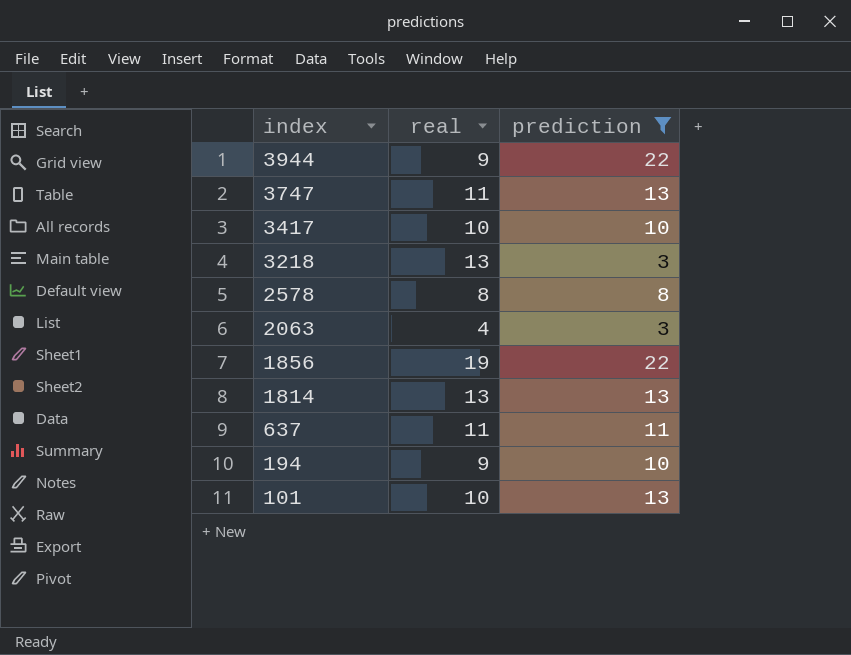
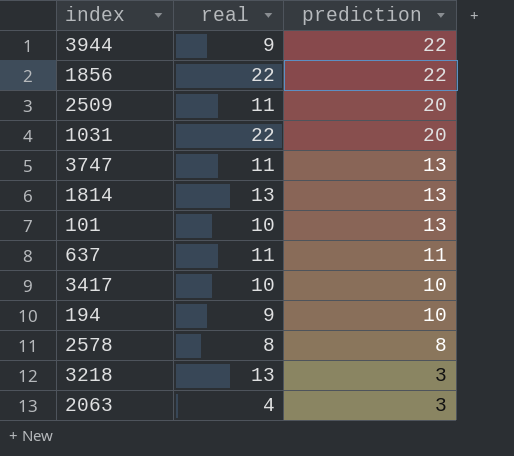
filter: prediction != 20 -> none
row order: index descending -> prediction descending
1856 | real: 19 -> 22

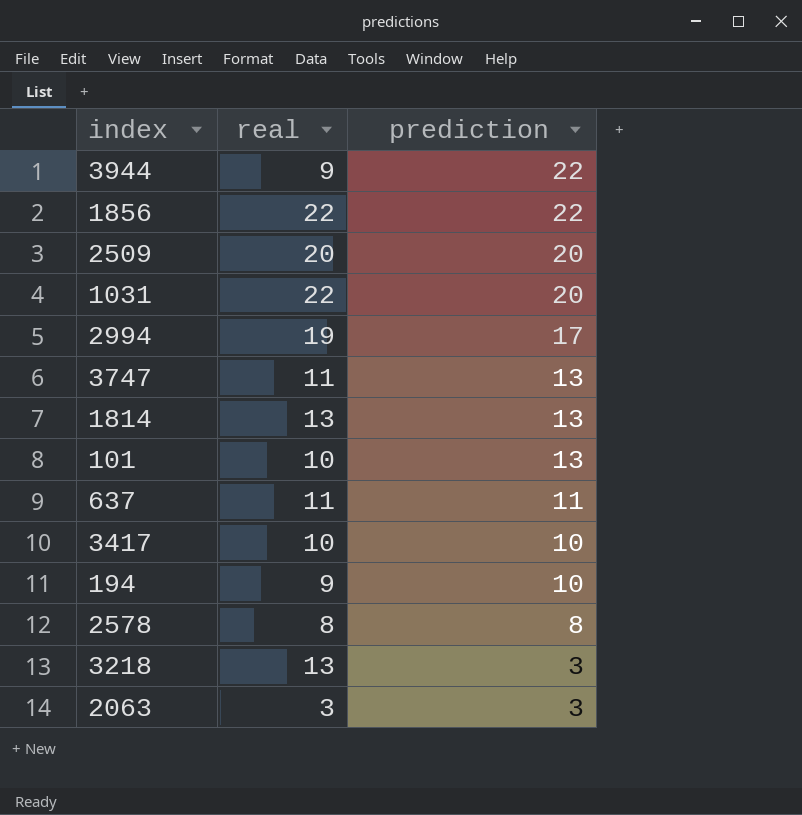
2509 | real: 11 -> 20
row 2994: none -> 19 | 17
2063 | real: 4 -> 3

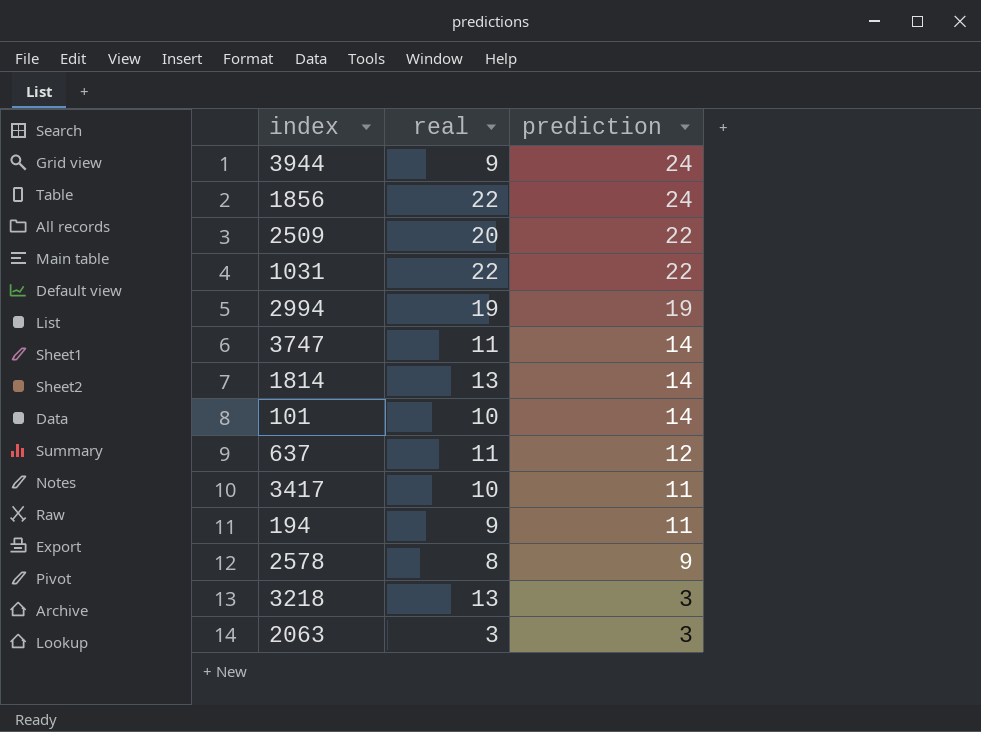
3944 | prediction: 22 -> 24
1856 | prediction: 22 -> 24
2509 | prediction: 20 -> 22
1031 | prediction: 20 -> 22
2994 | prediction: 17 -> 19
3747 | prediction: 13 -> 14
1814 | prediction: 13 -> 14
101 | prediction: 13 -> 14
637 | prediction: 11 -> 12
3417 | prediction: 10 -> 11
194 | prediction: 10 -> 11
2578 | prediction: 8 -> 9

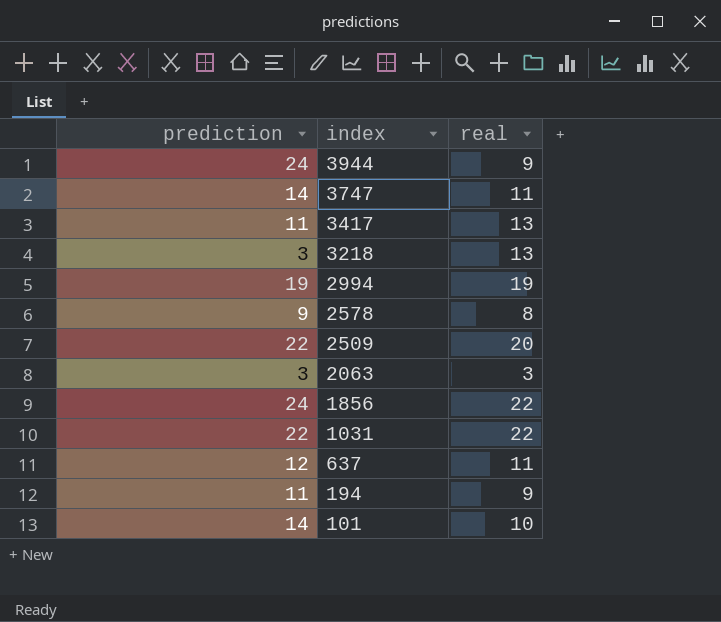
row order: prediction descending -> index descending
column prediction | position: 3 -> 1
row 1814: 13 | 14 -> none
3417 | real: 10 -> 13

